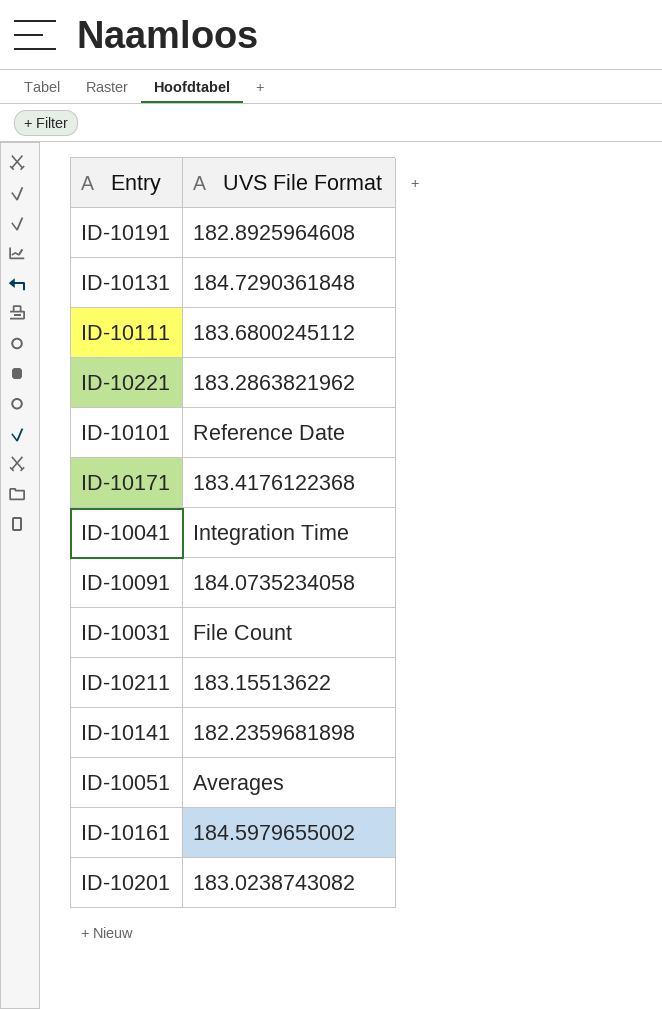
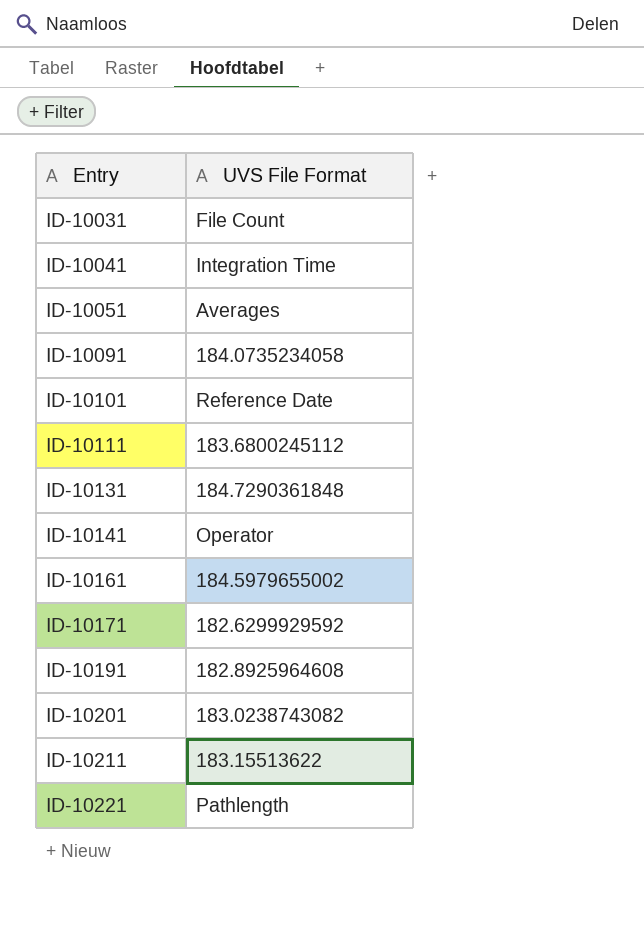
row order: none -> Entry ascending
ID-10141 | UVS File Format: 182.2359681898 -> Operator
ID-10171 | UVS File Format: 183.4176122368 -> 182.6299929592
ID-10221 | UVS File Format: 183.2863821962 -> Pathlength

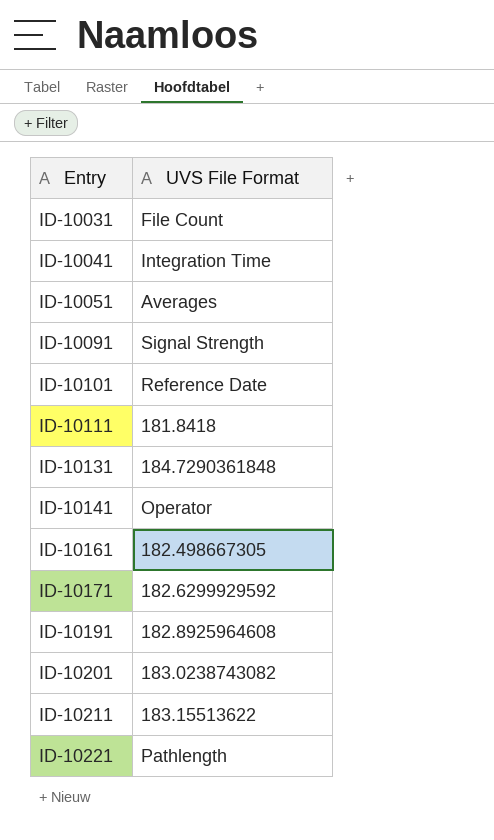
ID-10091 | UVS File Format: 184.0735234058 -> Signal Strength
ID-10111 | UVS File Format: 183.6800245112 -> 181.8418
ID-10161 | UVS File Format: 184.5979655002 -> 182.498667305

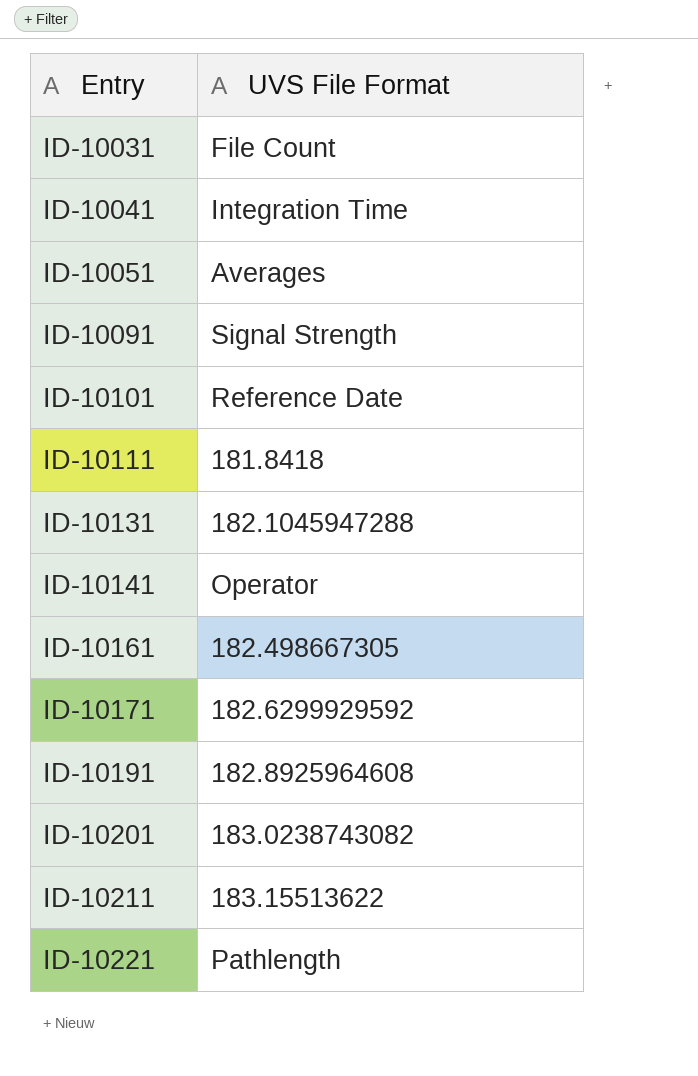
ID-10131 | UVS File Format: 184.7290361848 -> 182.1045947288

